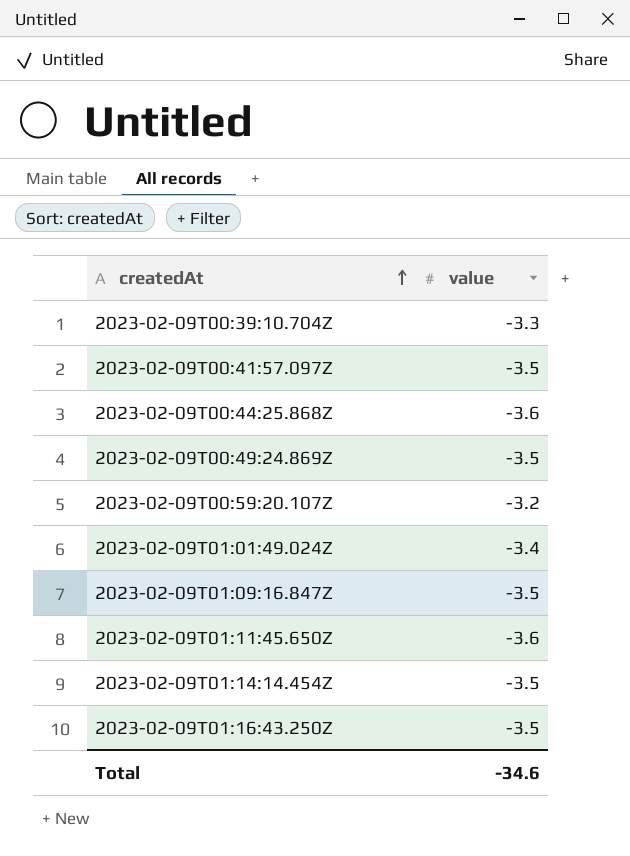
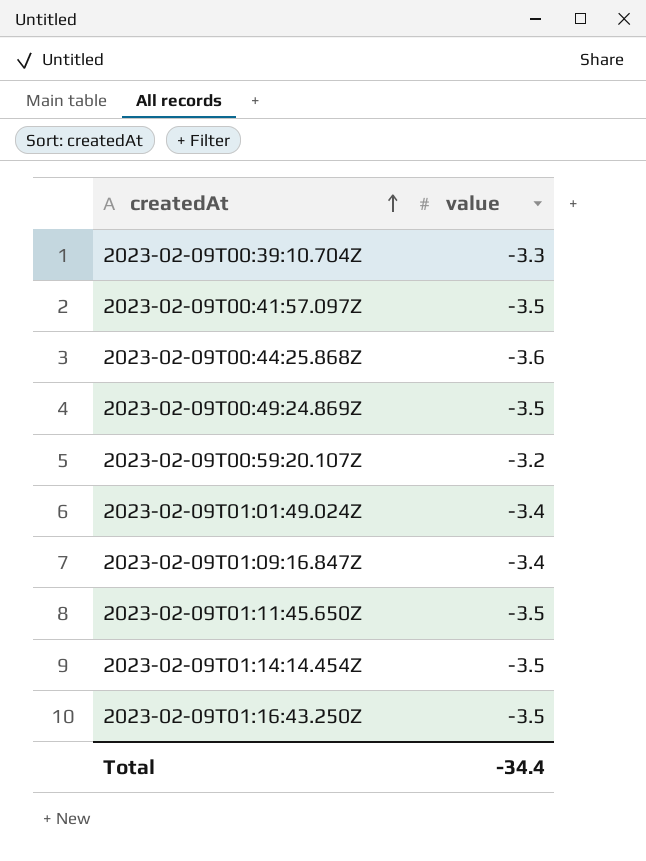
2023-02-09T01:09:16.847Z | value: -3.5 -> -3.4
2023-02-09T01:11:45.650Z | value: -3.6 -> -3.5
Total | value: -34.6 -> -34.4

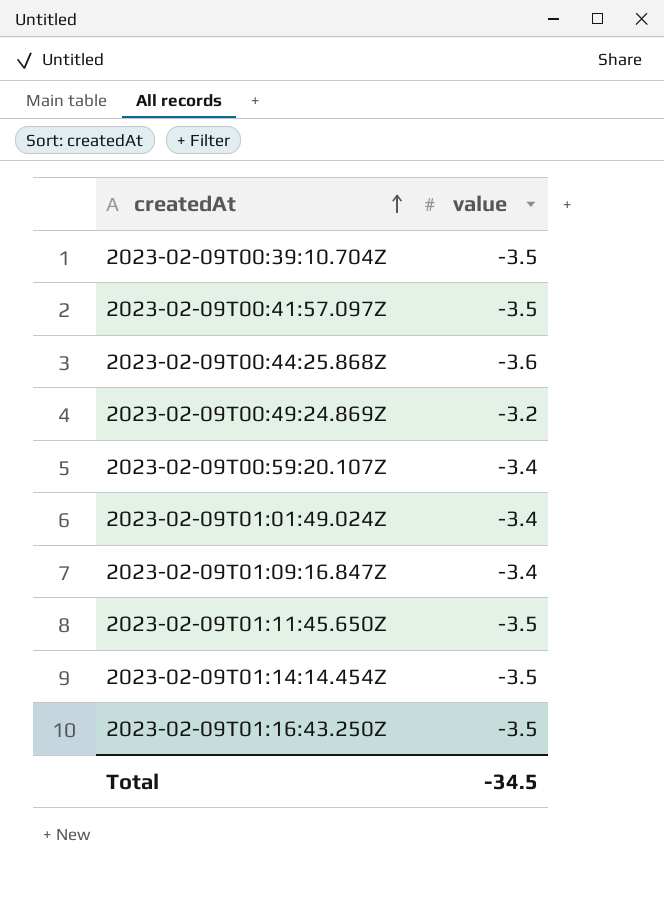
2023-02-09T00:39:10.704Z | value: -3.3 -> -3.5
2023-02-09T00:49:24.869Z | value: -3.5 -> -3.2
2023-02-09T00:59:20.107Z | value: -3.2 -> -3.4
Total | value: -34.4 -> -34.5

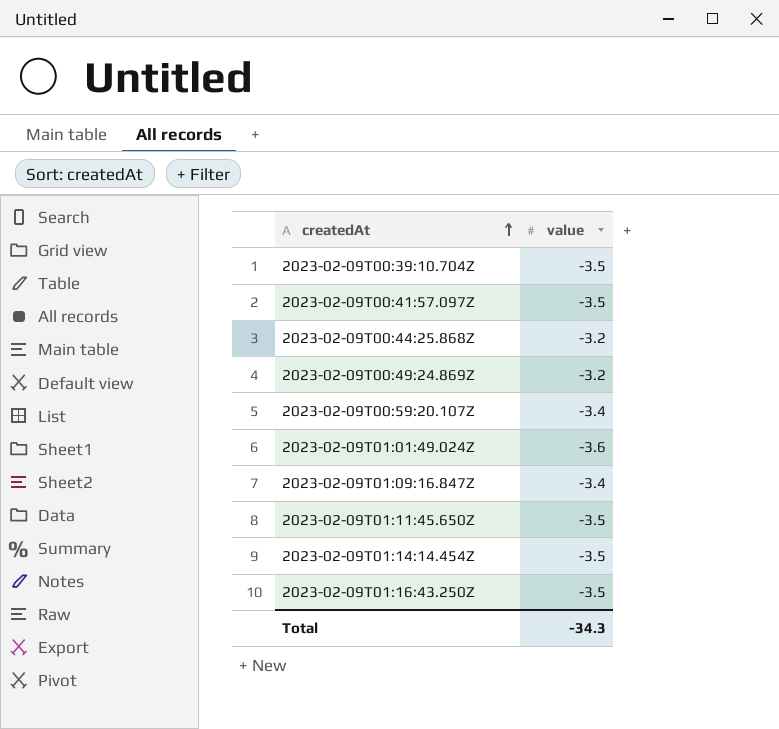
2023-02-09T00:44:25.868Z | value: -3.6 -> -3.2
2023-02-09T01:01:49.024Z | value: -3.4 -> -3.6
Total | value: -34.5 -> -34.3

